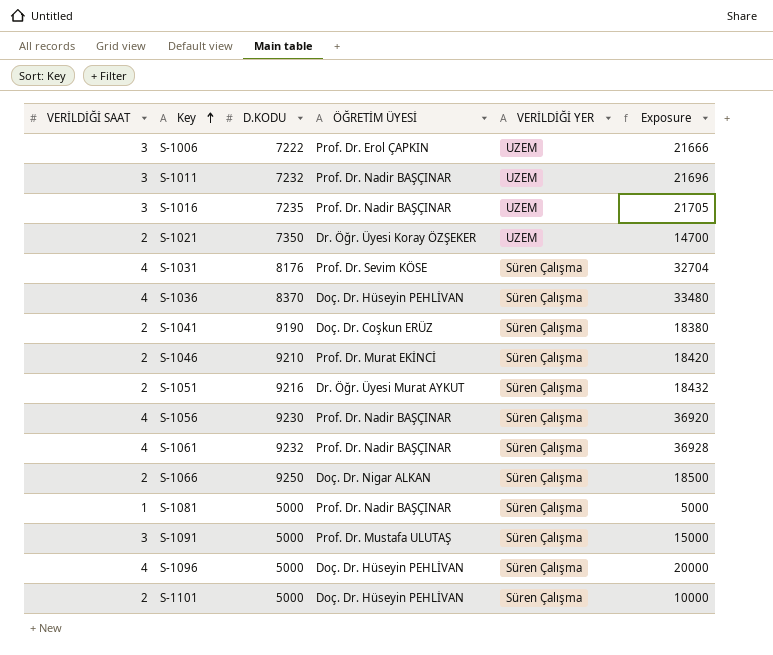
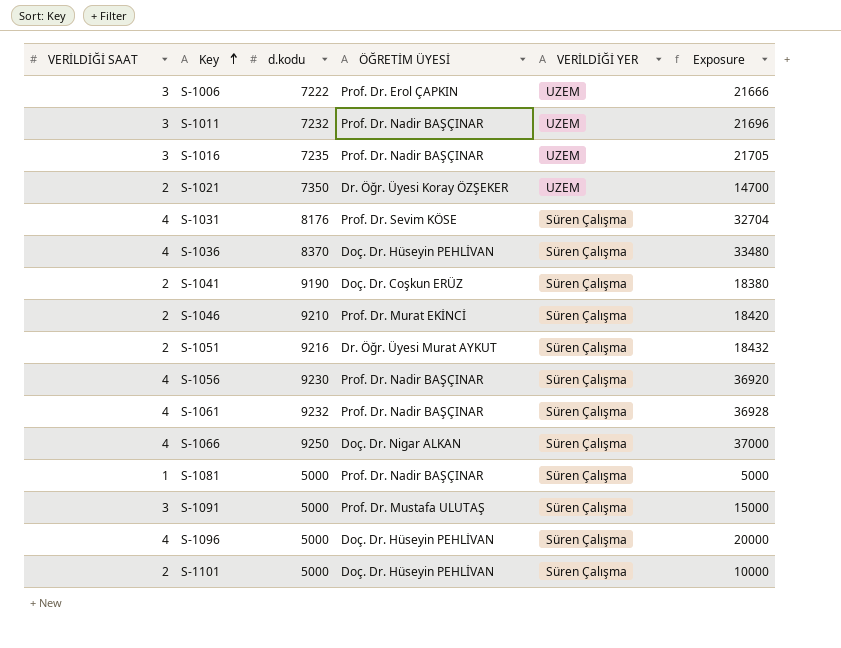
column name: D.KODU -> d.kodu
S-1066 | VERİLDİĞİ SAAT: 2 -> 4
S-1066 | Exposure: 18500 -> 37000

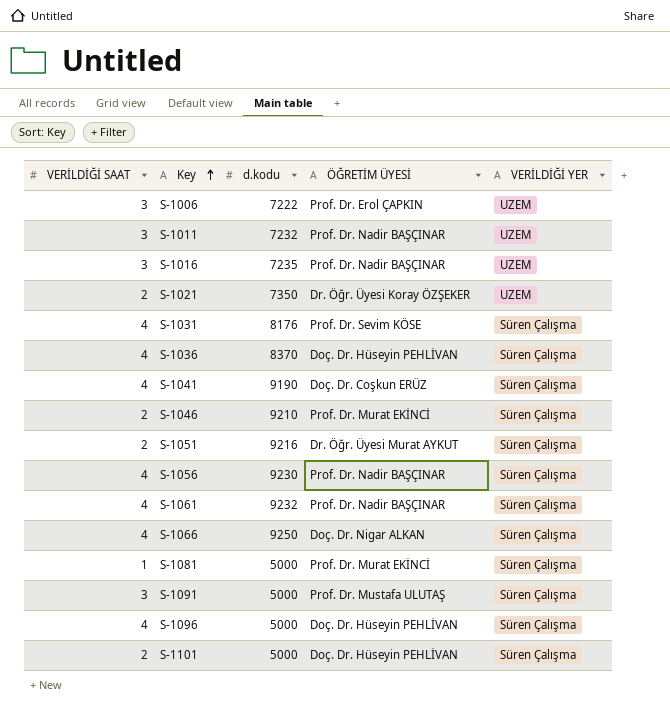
column Exposure | formula: [VERİLDİĞİ SAAT] * [d.kodu] -> none
S-1041 | VERİLDİĞİ SAAT: 2 -> 4
S-1081 | ÖĞRETİM ÜYESİ: Prof. Dr. Nadir BAŞÇINAR -> Prof. Dr. Murat EKİNCİ

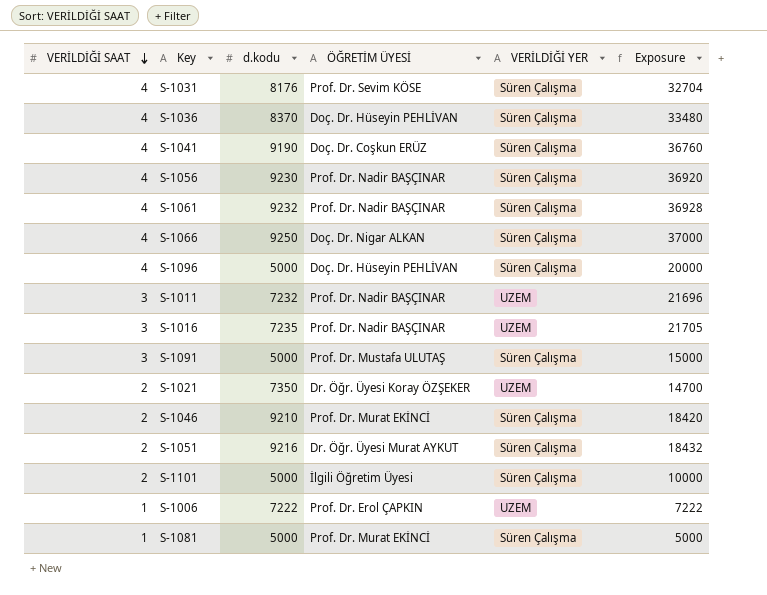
row order: Key ascending -> VERİLDİĞİ SAAT descending
column Exposure | formula: none -> [VERİLDİĞİ SAAT] * [d.kodu]
S-1101 | ÖĞRETİM ÜYESİ: Doç. Dr. Hüseyin PEHLİVAN -> İlgili Öğretim Üyesi
S-1006 | VERİLDİĞİ SAAT: 3 -> 1

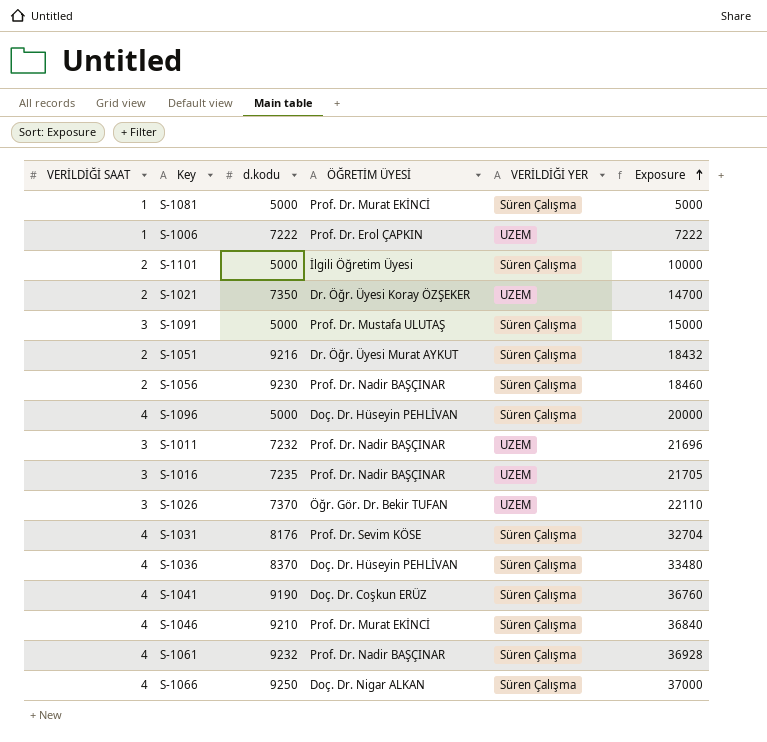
row order: VERİLDİĞİ SAAT descending -> Exposure ascending
S-1056 | VERİLDİĞİ SAAT: 4 -> 2
S-1056 | Exposure: 36920 -> 18460
row S-1026: none -> 3 | 7370 | Öğr. Gör. Dr. Bekir TUFAN | UZEM | 22110
S-1046 | VERİLDİĞİ SAAT: 2 -> 4
S-1046 | Exposure: 18420 -> 36840

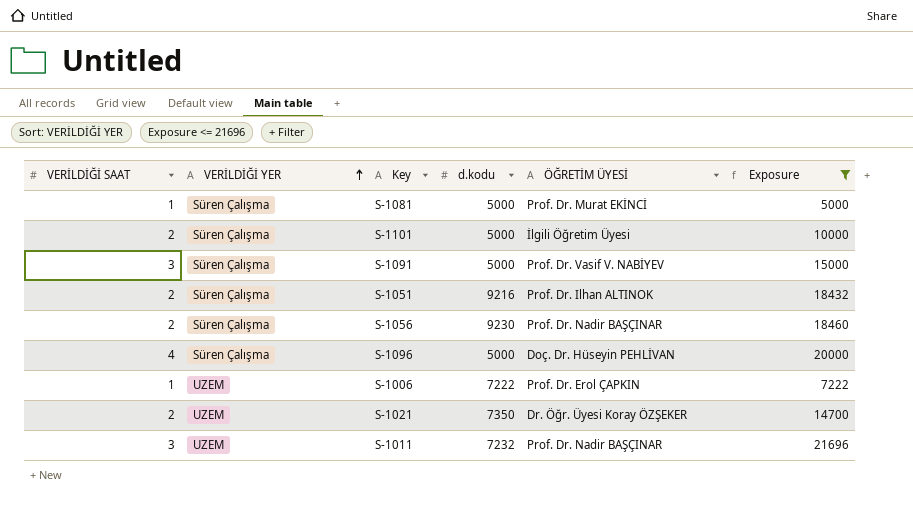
filter: none -> Exposure <= 21696
row order: Exposure ascending -> VERİLDİĞİ YER ascending
column VERİLDİĞİ YER | position: 5 -> 2
S-1091 | ÖĞRETİM ÜYESİ: Prof. Dr. Mustafa ULUTAŞ -> Prof. Dr. Vasif V. NABİYEV
S-1051 | ÖĞRETİM ÜYESİ: Dr. Öğr. Üyesi Murat AYKUT -> Prof. Dr. Ilhan ALTINOK

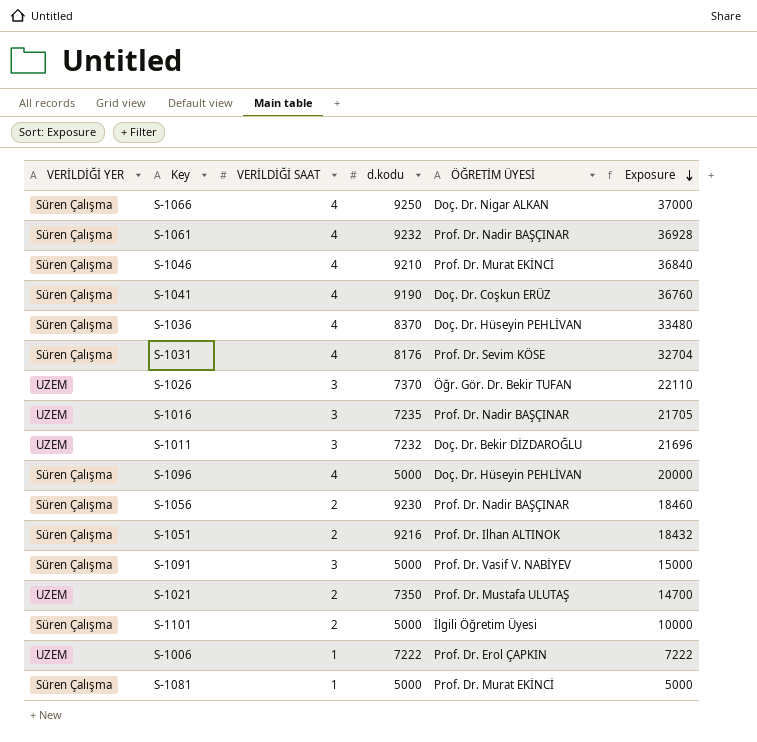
filter: Exposure <= 21696 -> none
row order: VERİLDİĞİ YER ascending -> Exposure descending
column VERİLDİĞİ SAAT | position: 1 -> 3
S-1011 | ÖĞRETİM ÜYESİ: Prof. Dr. Nadir BAŞÇINAR -> Doç. Dr. Bekir DİZDAROĞLU
S-1021 | ÖĞRETİM ÜYESİ: Dr. Öğr. Üyesi Koray ÖZŞEKER -> Prof. Dr. Mustafa ULUTAŞ

